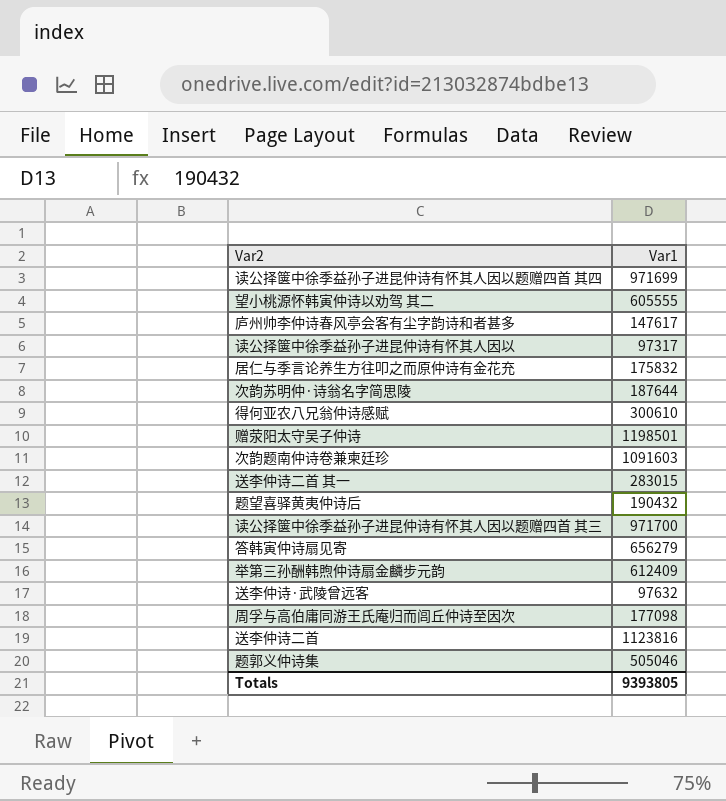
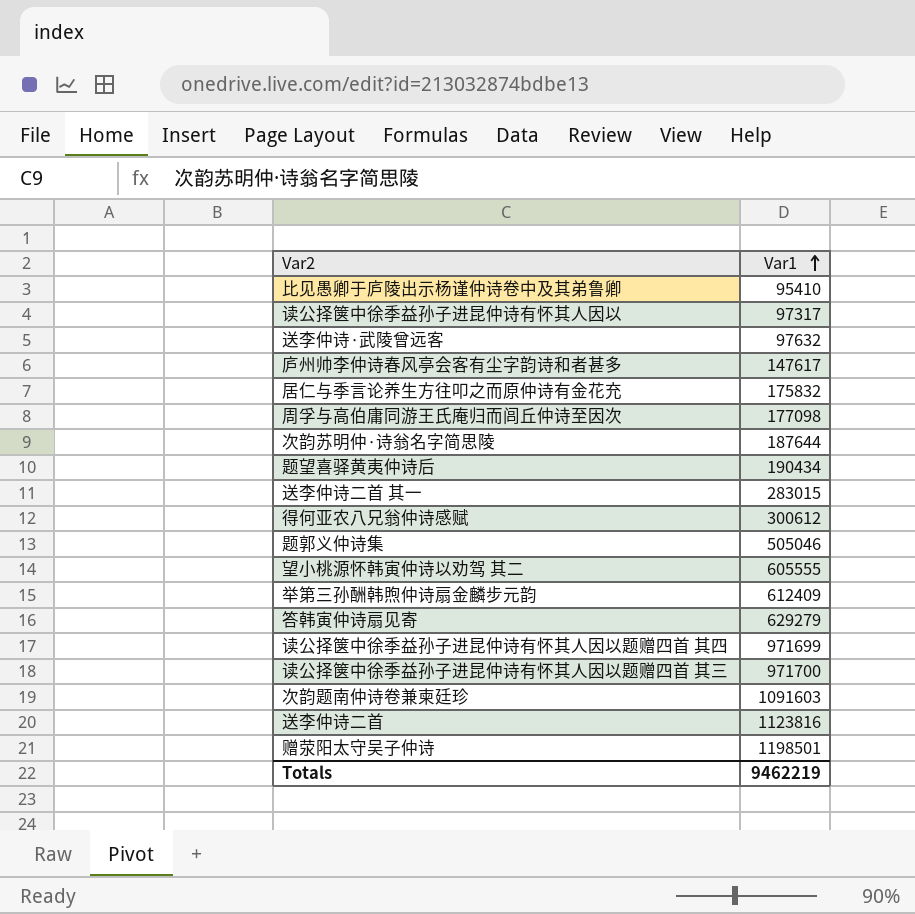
row order: none -> Var1 ascending
row 比见愚卿于庐陵出示杨谨仲诗卷中及其弟鲁卿: none -> 95410
题望喜驿黄夷仲诗后 | Var1: 190432 -> 190434
得何亚农八兄翁仲诗感赋 | Var1: 300610 -> 300612
答韩寅仲诗扇见寄 | Var1: 656279 -> 629279
Totals | Var1: 9393805 -> 9462219

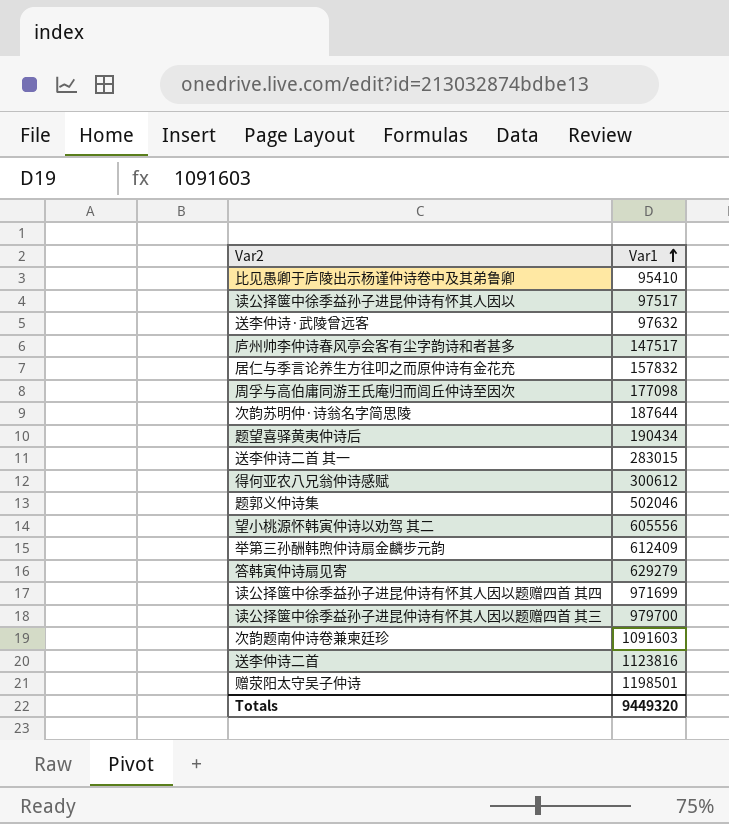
读公择箧中徐季益孙子进昆仲诗有怀其人因以 | Var1: 97317 -> 97517
庐州帅李仲诗春风亭会客有尘字韵诗和者甚多 | Var1: 147617 -> 147517
居仁与季言论养生方往叩之而原仲诗有金花充 | Var1: 175832 -> 157832
题郭义仲诗集 | Var1: 505046 -> 502046
望小桃源怀韩寅仲诗以劝驾 其二 | Var1: 605555 -> 605556
读公择箧中徐季益孙子进昆仲诗有怀其人因以题赠四首 其三 | Var1: 971700 -> 979700
Totals | Var1: 9462219 -> 9449320

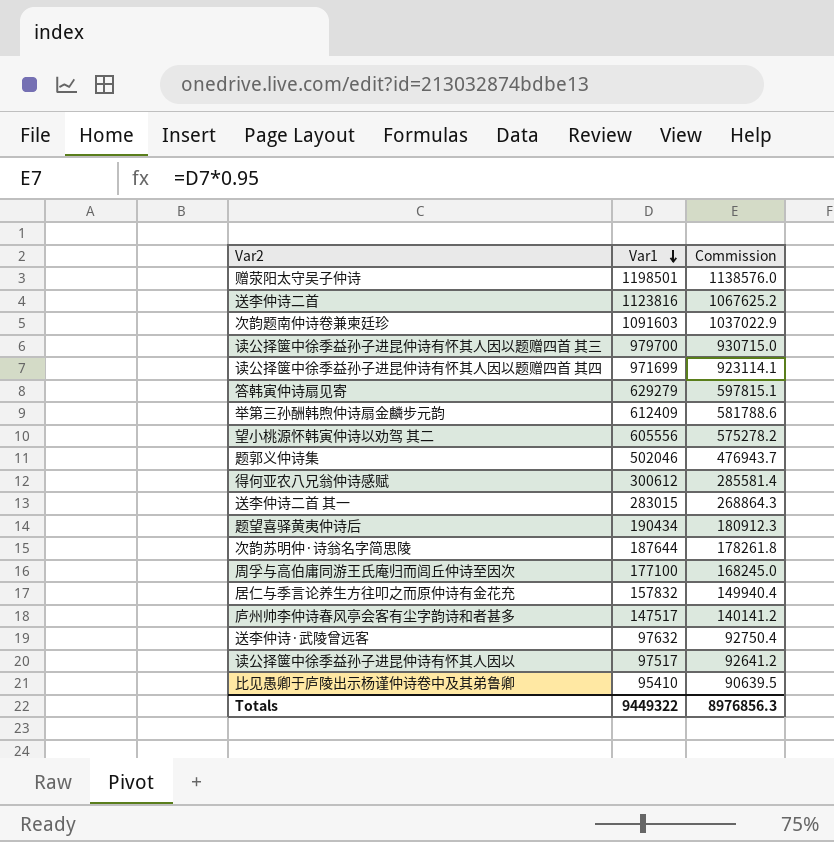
row order: Var1 ascending -> Var1 descending
column Commission | formula: none -> [Var1] * 0.95
周孚与高伯庸同游王氏庵归而闾丘仲诗至因次 | Var1: 177098 -> 177100
Totals | Var1: 9449320 -> 9449322

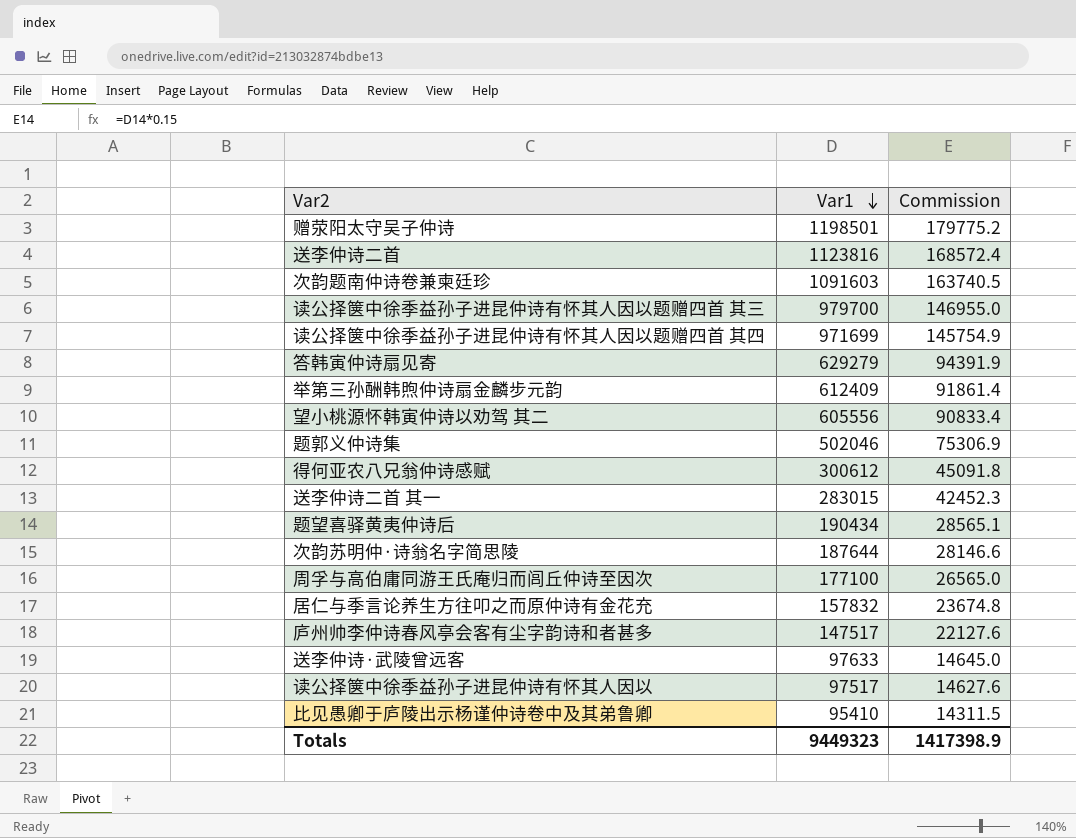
column Commission | formula: [Var1] * 0.95 -> [Var1] * 0.15
送李仲诗·武陵曾远客 | Var1: 97632 -> 97633
Totals | Var1: 9449322 -> 9449323
Totals | Commission: 8976856.3 -> 1417398.9

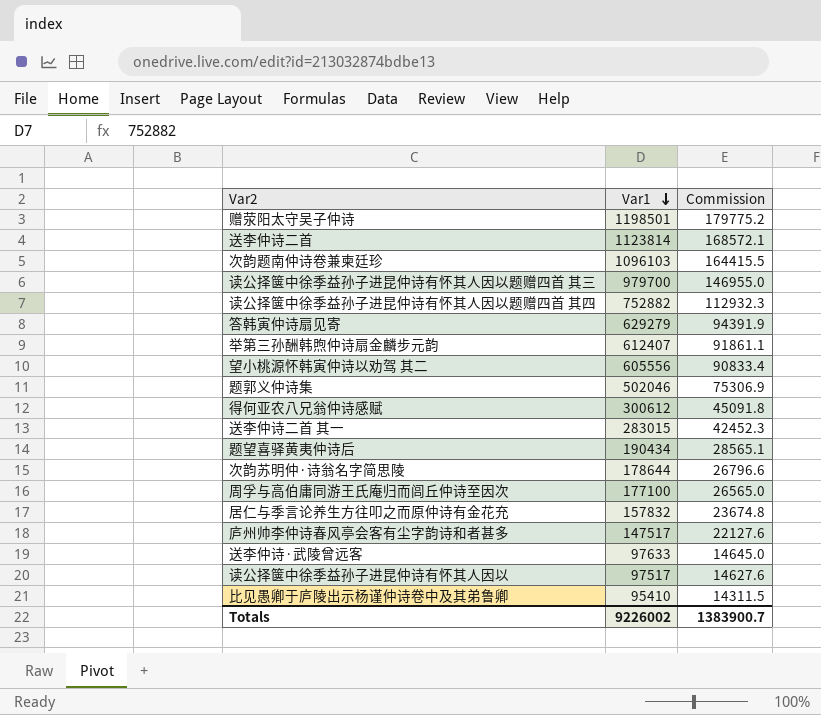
送李仲诗二首 | Var1: 1123816 -> 1123814
送李仲诗二首 | Commission: 168572.4 -> 168572.1
次韵题南仲诗卷兼柬廷珍 | Var1: 1091603 -> 1096103
次韵题南仲诗卷兼柬廷珍 | Commission: 163740.5 -> 164415.5
读公择箧中徐季益孙子进昆仲诗有怀其人因以题赠四首 其四 | Var1: 971699 -> 752882
读公择箧中徐季益孙子进昆仲诗有怀其人因以题赠四首 其四 | Commission: 145754.9 -> 112932.3
举第三孙酬韩煦仲诗扇金麟步元韵 | Var1: 612409 -> 612407
举第三孙酬韩煦仲诗扇金麟步元韵 | Commission: 91861.4 -> 91861.1
次韵苏明仲·诗翁名字简思陵 | Var1: 187644 -> 178644
次韵苏明仲·诗翁名字简思陵 | Commission: 28146.6 -> 26796.6
Totals | Var1: 9449323 -> 9226002
Totals | Commission: 1417398.9 -> 1383900.7

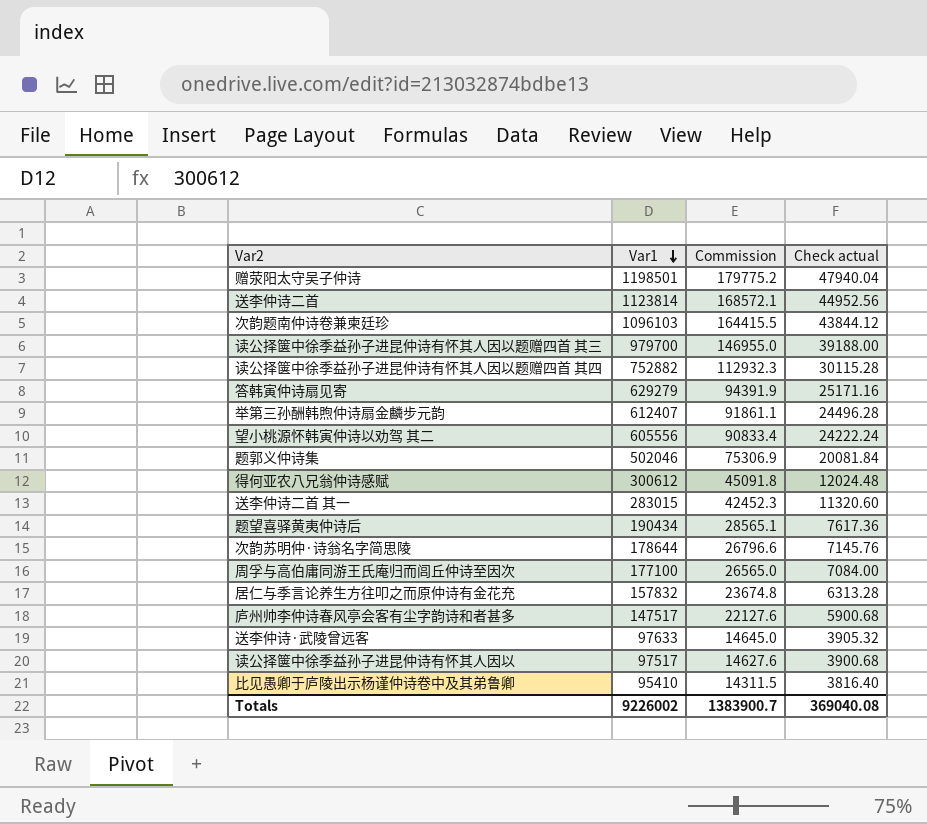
column Check actual | formula: none -> [Var1] * 0.04

